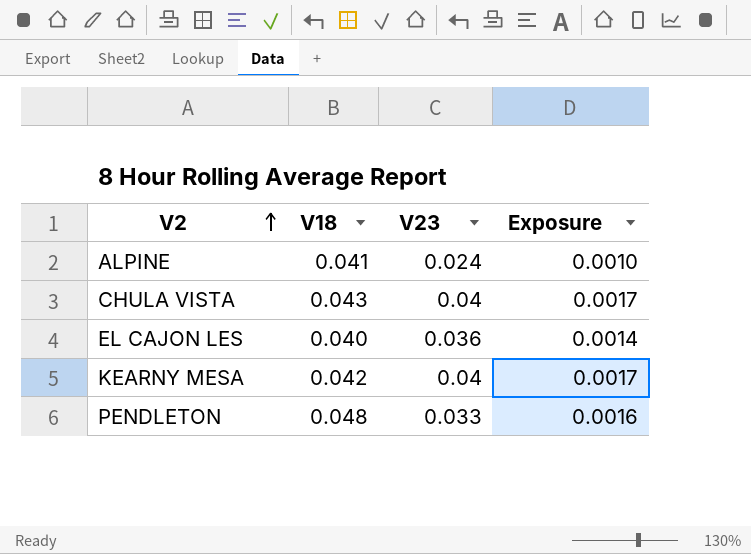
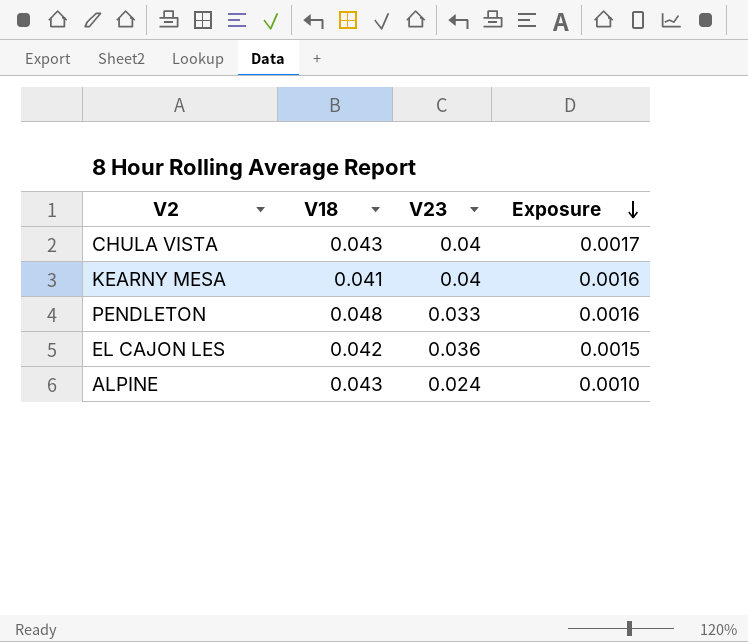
row order: V2 ascending -> Exposure descending
KEARNY MESA | V18: 0.042 -> 0.041
KEARNY MESA | Exposure: 0.0017 -> 0.0016
EL CAJON LES | V18: 0.040 -> 0.042
EL CAJON LES | Exposure: 0.0014 -> 0.0015
ALPINE | V18: 0.041 -> 0.043

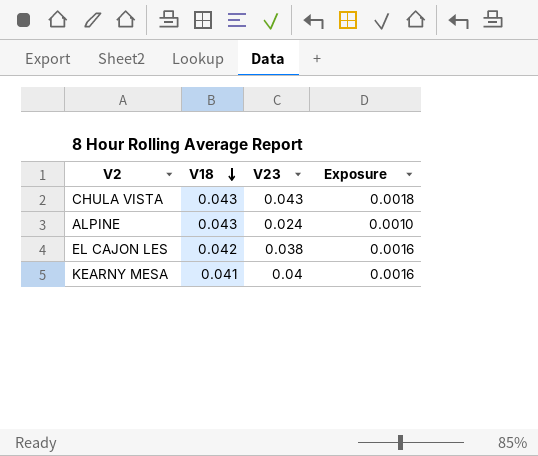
row order: Exposure descending -> V18 descending
row PENDLETON: 0.048 | 0.033 | 0.0016 -> none
CHULA VISTA | V23: 0.04 -> 0.043
CHULA VISTA | Exposure: 0.0017 -> 0.0018
EL CAJON LES | V23: 0.036 -> 0.038
EL CAJON LES | Exposure: 0.0015 -> 0.0016

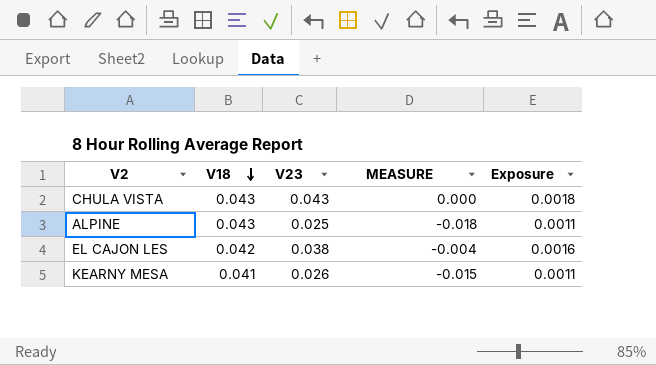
column MEASURE | formula: none -> [V23] - [V18]
ALPINE | V23: 0.024 -> 0.025
ALPINE | Exposure: 0.0010 -> 0.0011
KEARNY MESA | V23: 0.04 -> 0.026
KEARNY MESA | Exposure: 0.0016 -> 0.0011

